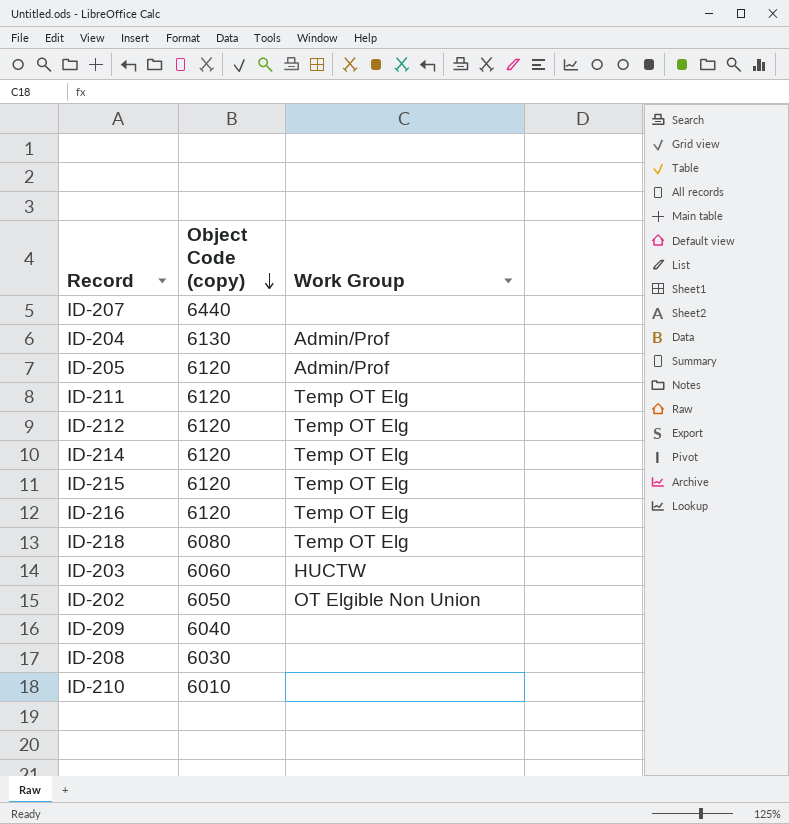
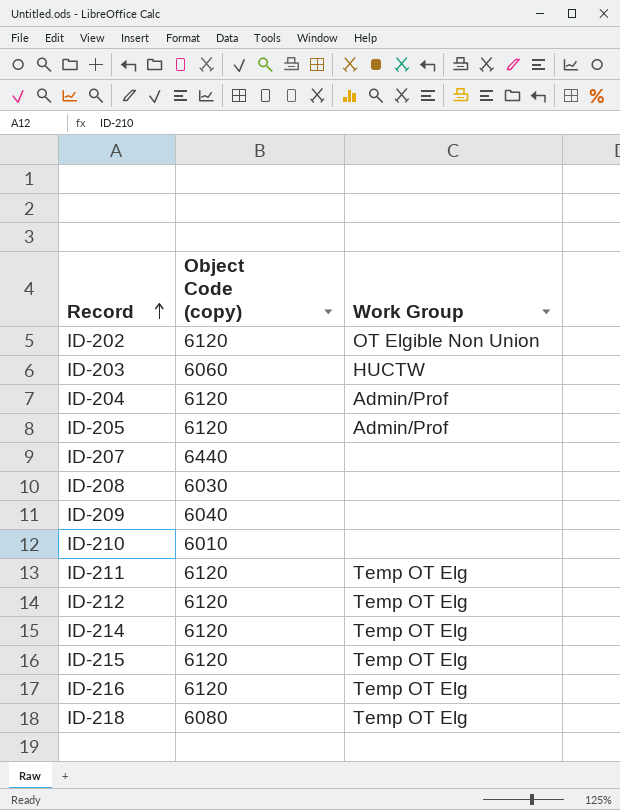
row order: Object Code (copy) descending -> Record ascending
ID-202 | Object Code (copy): 6050 -> 6120
ID-204 | Object Code (copy): 6130 -> 6120

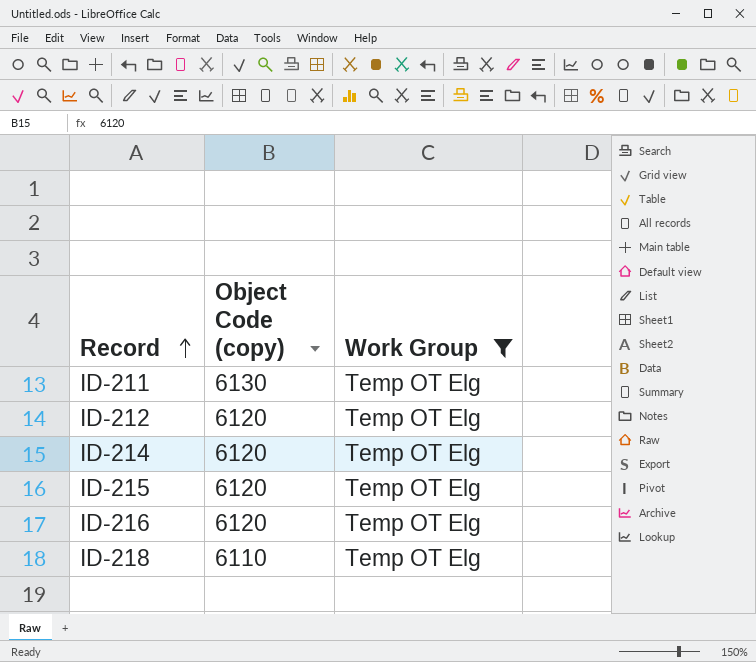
filter: none -> Work Group = Temp OT Elg
ID-211 | Object Code (copy): 6120 -> 6130
ID-218 | Object Code (copy): 6080 -> 6110

